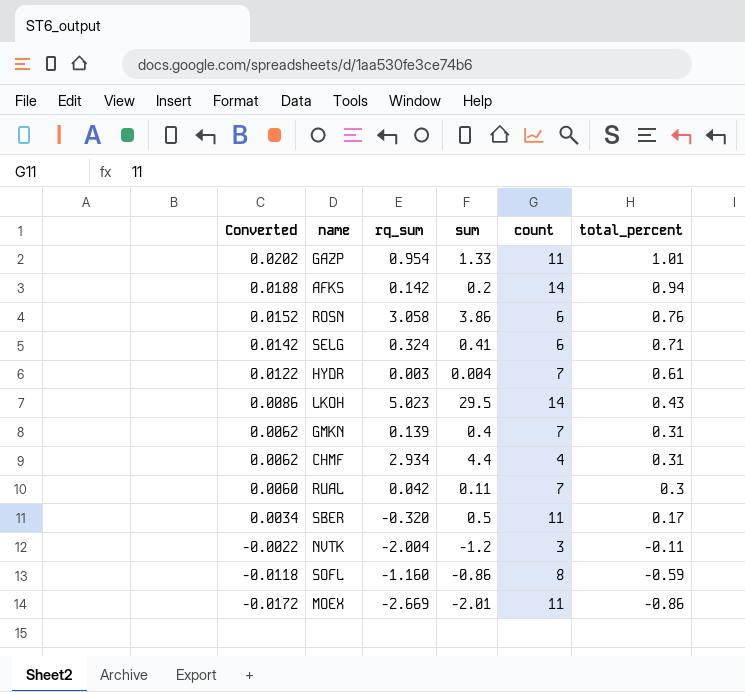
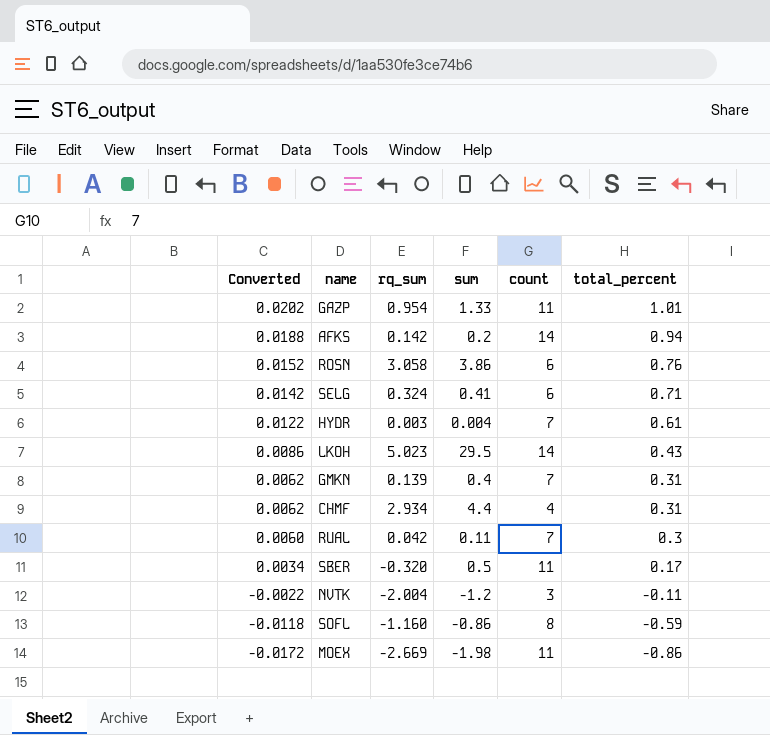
MOEX | sum: -2.01 -> -1.98

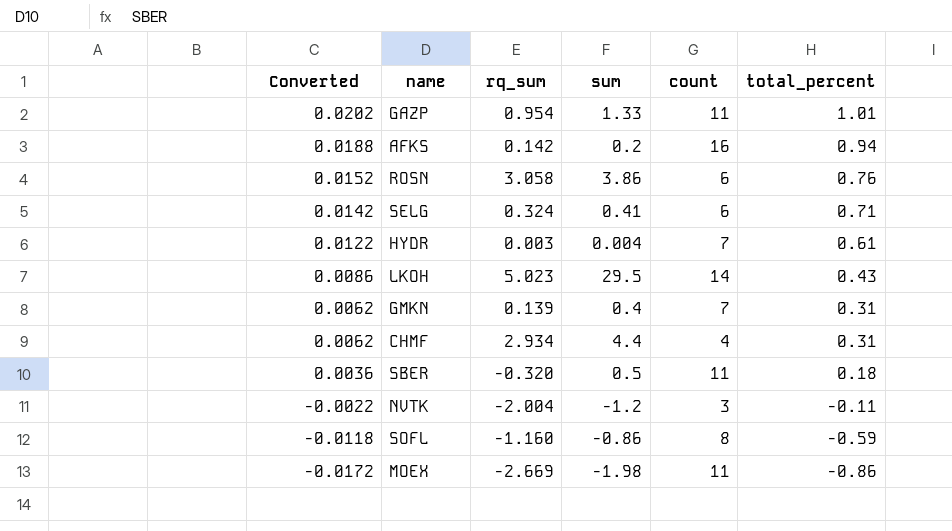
row RUAL: 0.0060 | 0.042 | 0.11 | 7 | 0.3 -> none
AFKS | count: 14 -> 16
SBER | Converted: 0.0034 -> 0.0036
SBER | total_percent: 0.17 -> 0.18

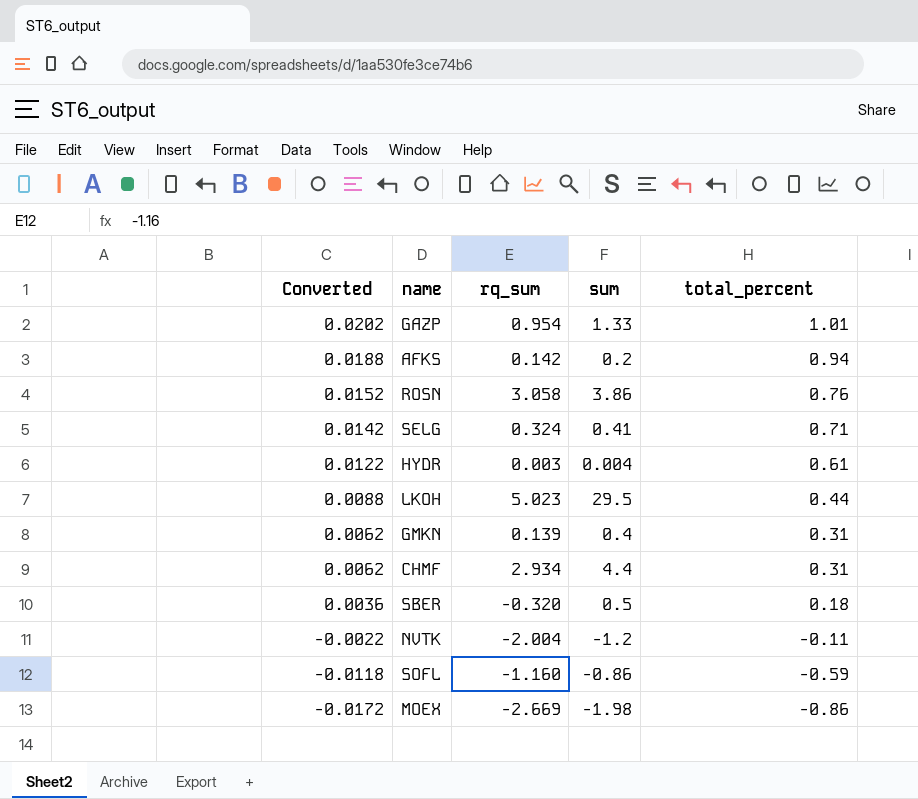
column count | position: 5 -> none
LKOH | Converted: 0.0086 -> 0.0088
LKOH | total_percent: 0.43 -> 0.44

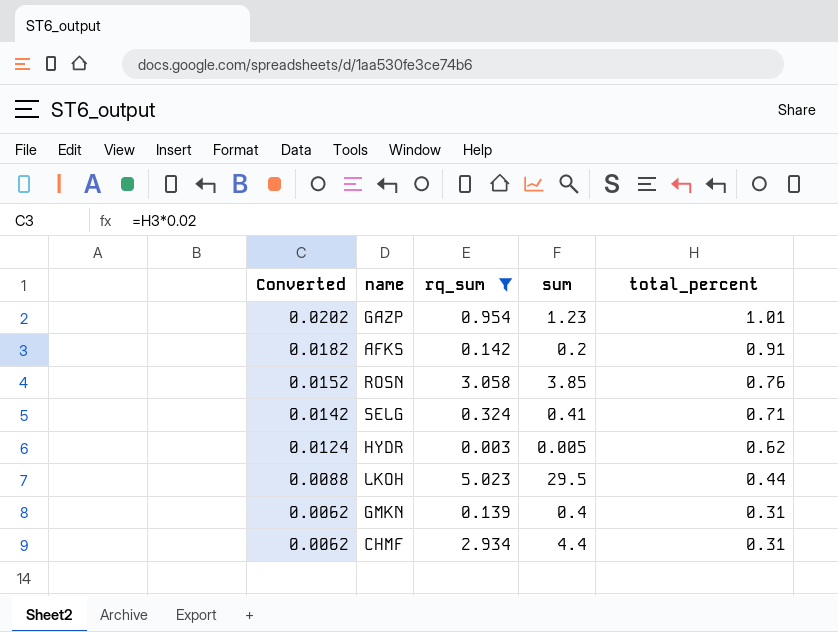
filter: none -> rq_sum >= 0.003
GAZP | sum: 1.33 -> 1.23
AFKS | Converted: 0.0188 -> 0.0182
AFKS | total_percent: 0.94 -> 0.91
ROSN | sum: 3.86 -> 3.85
HYDR | Converted: 0.0122 -> 0.0124
HYDR | sum: 0.004 -> 0.005
HYDR | total_percent: 0.61 -> 0.62

